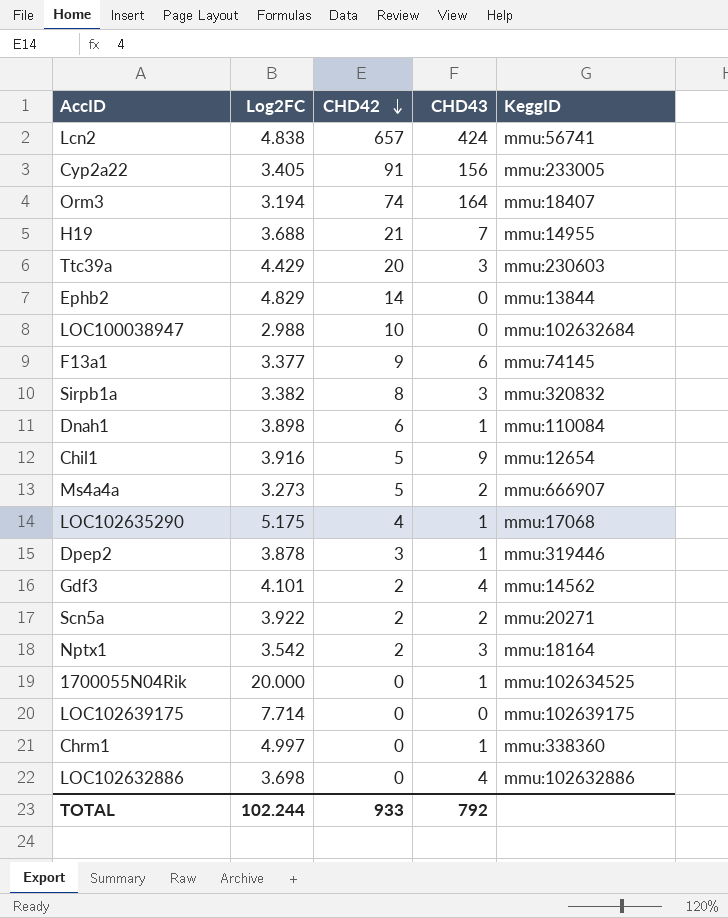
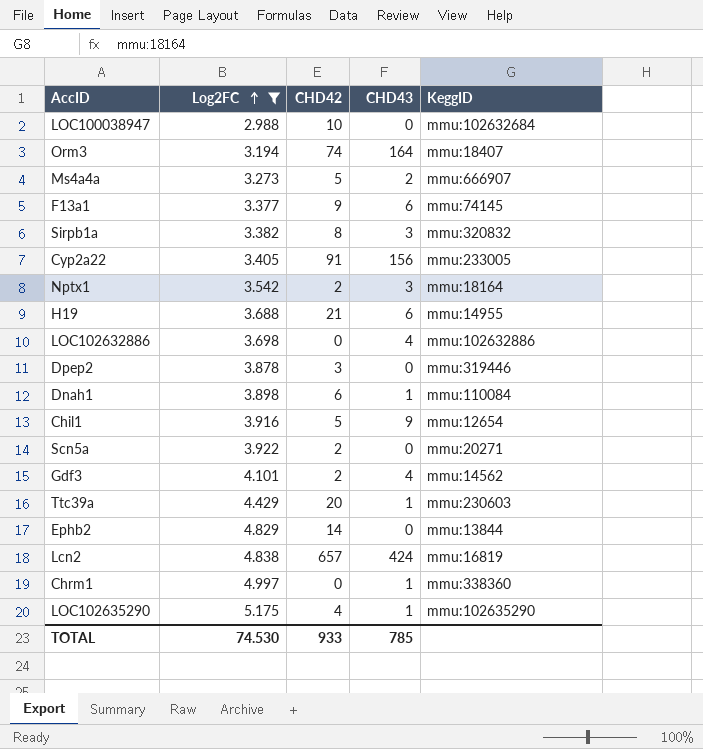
filter: none -> Log2FC <= 5.175
row order: CHD42 descending -> Log2FC ascending
H19 | CHD43: 7 -> 6
Dpep2 | CHD43: 1 -> 0
Scn5a | CHD43: 2 -> 0
Ttc39a | CHD43: 3 -> 1
Lcn2 | KeggID: mmu:56741 -> mmu:16819
LOC102635290 | KeggID: mmu:17068 -> mmu:102635290
TOTAL | Log2FC: 102.244 -> 74.530
TOTAL | CHD43: 792 -> 785

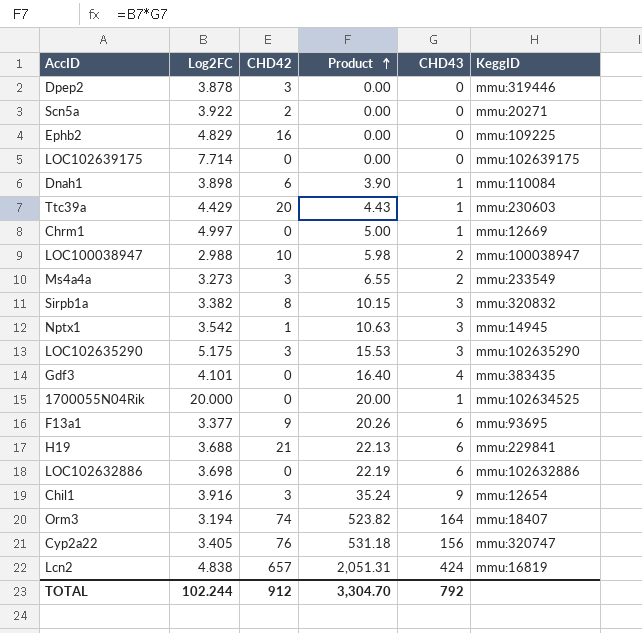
filter: Log2FC <= 5.175 -> none
row order: Log2FC ascending -> Product ascending
column Product | formula: none -> [Log2FC] * [CHD43]
Ephb2 | CHD42: 14 -> 16
Ephb2 | KeggID: mmu:13844 -> mmu:109225
Chrm1 | KeggID: mmu:338360 -> mmu:12669
LOC100038947 | CHD43: 0 -> 2
LOC100038947 | KeggID: mmu:102632684 -> mmu:100038947
Ms4a4a | CHD42: 5 -> 3
Ms4a4a | KeggID: mmu:666907 -> mmu:233549
Nptx1 | CHD42: 2 -> 1
Nptx1 | KeggID: mmu:18164 -> mmu:14945
LOC102635290 | CHD42: 4 -> 3
LOC102635290 | CHD43: 1 -> 3
Gdf3 | CHD42: 2 -> 0
Gdf3 | KeggID: mmu:14562 -> mmu:383435
F13a1 | KeggID: mmu:74145 -> mmu:93695
H19 | KeggID: mmu:14955 -> mmu:229841
LOC102632886 | CHD43: 4 -> 6
Chil1 | CHD42: 5 -> 3
Cyp2a22 | CHD42: 91 -> 76
Cyp2a22 | KeggID: mmu:233005 -> mmu:320747
TOTAL | Log2FC: 74.530 -> 102.244
TOTAL | CHD42: 933 -> 912
TOTAL | CHD43: 785 -> 792

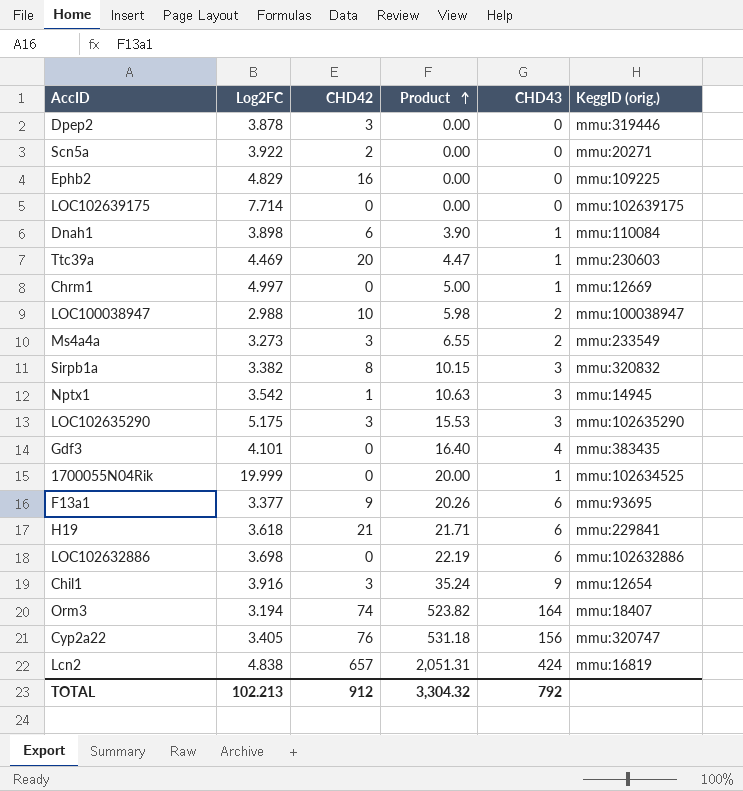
column name: KeggID -> KeggID (orig.)
Ttc39a | Log2FC: 4.429 -> 4.469
Ttc39a | Product: 4.43 -> 4.47
1700055N04Rik | Log2FC: 20.000 -> 19.999
H19 | Log2FC: 3.688 -> 3.618
H19 | Product: 22.13 -> 21.71
TOTAL | Log2FC: 102.244 -> 102.213
TOTAL | Product: 3,304.70 -> 3,304.32

